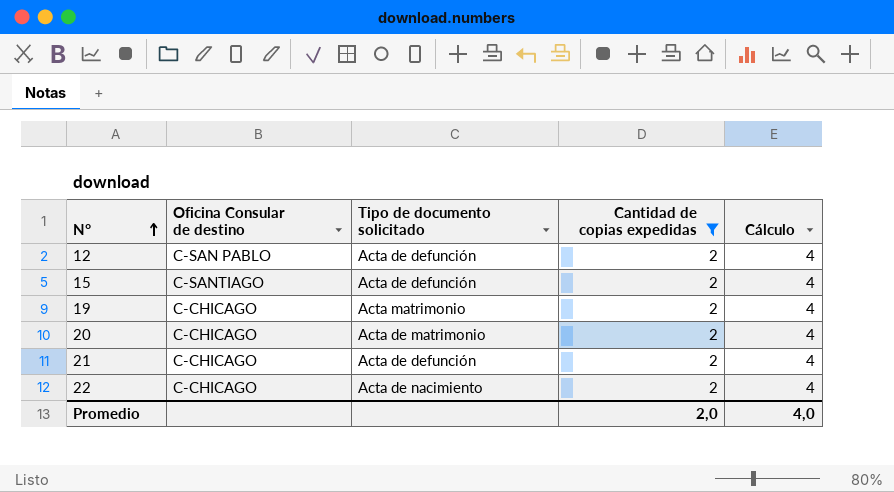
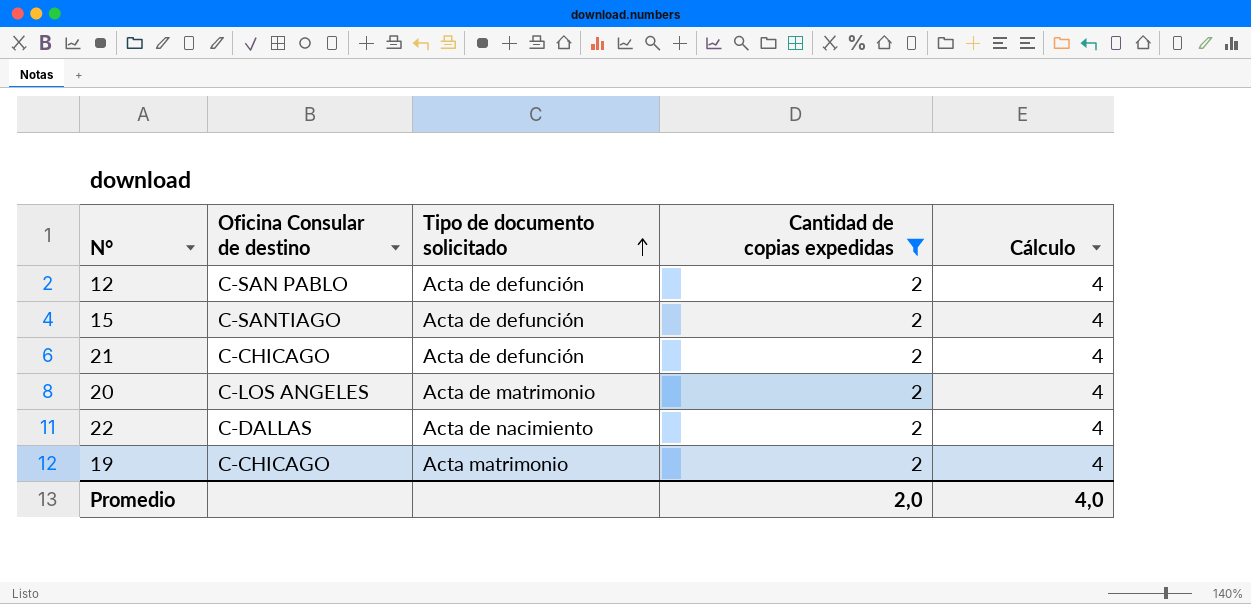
row order: N° ascending -> Tipo de documento solicitado ascending
20 | Oficina Consular de destino: C-CHICAGO -> C-LOS ANGELES
22 | Oficina Consular de destino: C-CHICAGO -> C-DALLAS

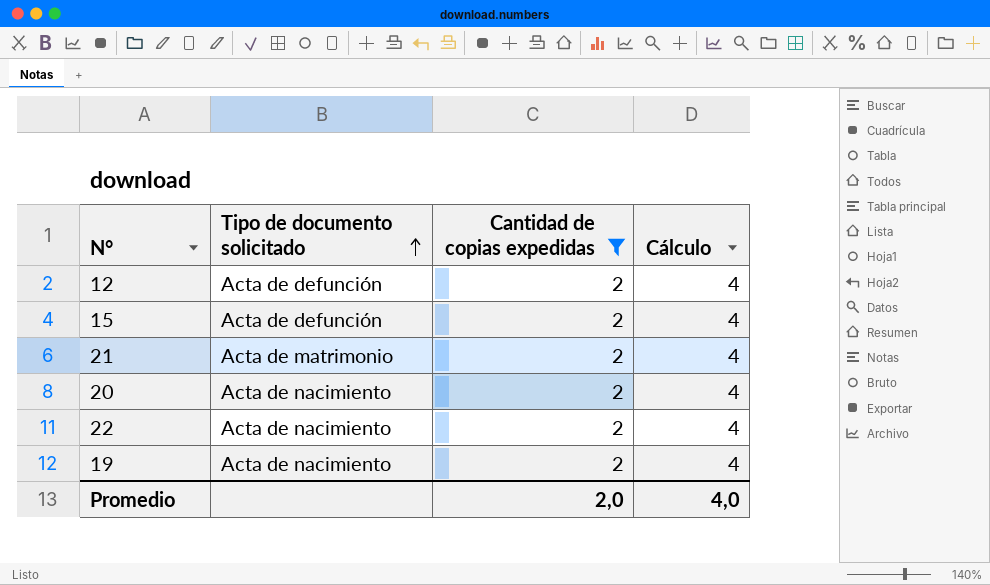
column Oficina Consular de destino | position: 2 -> none
21 | Tipo de documento solicitado: Acta de defunción -> Acta de matrimonio
20 | Tipo de documento solicitado: Acta de matrimonio -> Acta de nacimiento
19 | Tipo de documento solicitado: Acta matrimonio -> Acta de nacimiento

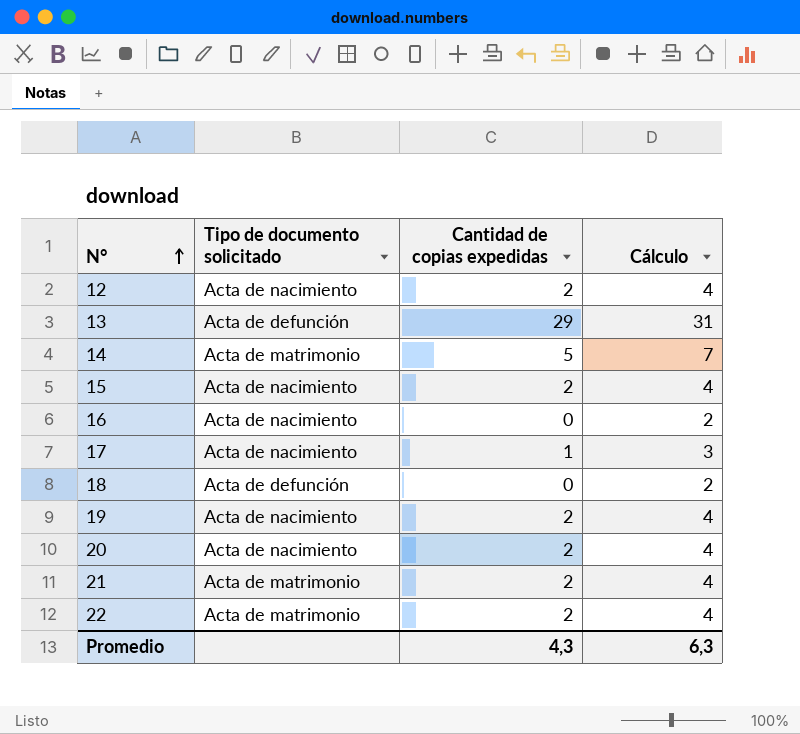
filter: Cantidad de copias expedidas = 2 -> none
row order: Tipo de documento solicitado ascending -> N° ascending
12 | Tipo de documento solicitado: Acta de defunción -> Acta de nacimiento
15 | Tipo de documento solicitado: Acta de defunción -> Acta de nacimiento
22 | Tipo de documento solicitado: Acta de nacimiento -> Acta de matrimonio
Promedio | Cantidad de copias expedidas: 2,0 -> 4,3
Promedio | Cálculo: 4,0 -> 6,3

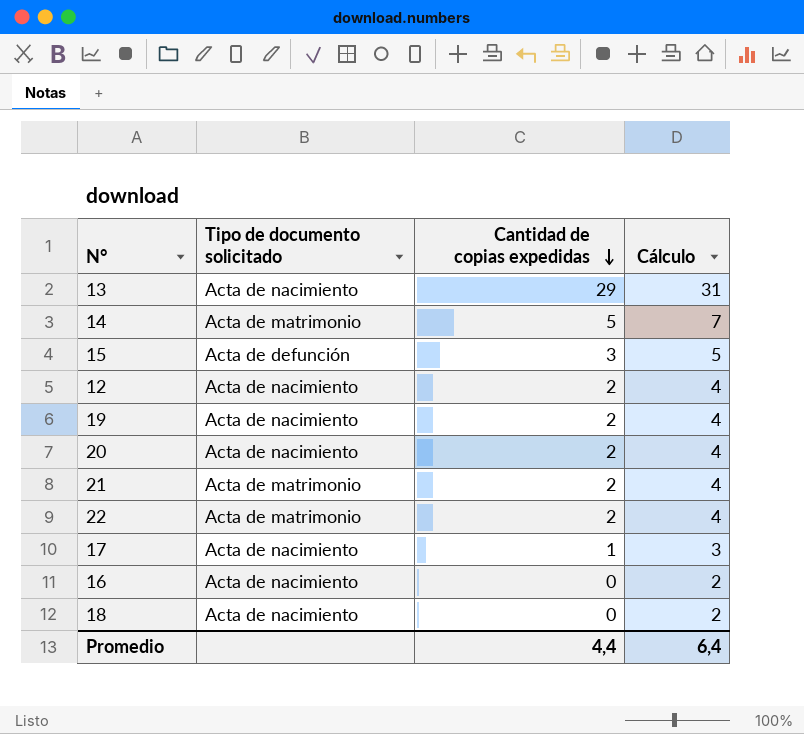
row order: N° ascending -> Cantidad de copias expedidas descending
13 | Tipo de documento solicitado: Acta de defunción -> Acta de nacimiento
15 | Tipo de documento solicitado: Acta de nacimiento -> Acta de defunción
15 | Cantidad de copias expedidas: 2 -> 3
15 | Cálculo: 4 -> 5
18 | Tipo de documento solicitado: Acta de defunción -> Acta de nacimiento
Promedio | Cantidad de copias expedidas: 4,3 -> 4,4
Promedio | Cálculo: 6,3 -> 6,4

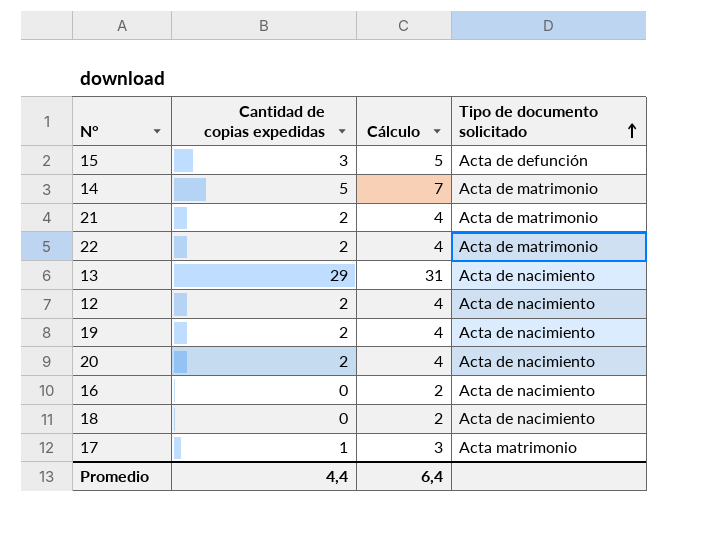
row order: Cantidad de copias expedidas descending -> Tipo de documento solicitado ascending
column Tipo de documento solicitado | position: 2 -> 4
17 | Tipo de documento solicitado: Acta de nacimiento -> Acta matrimonio

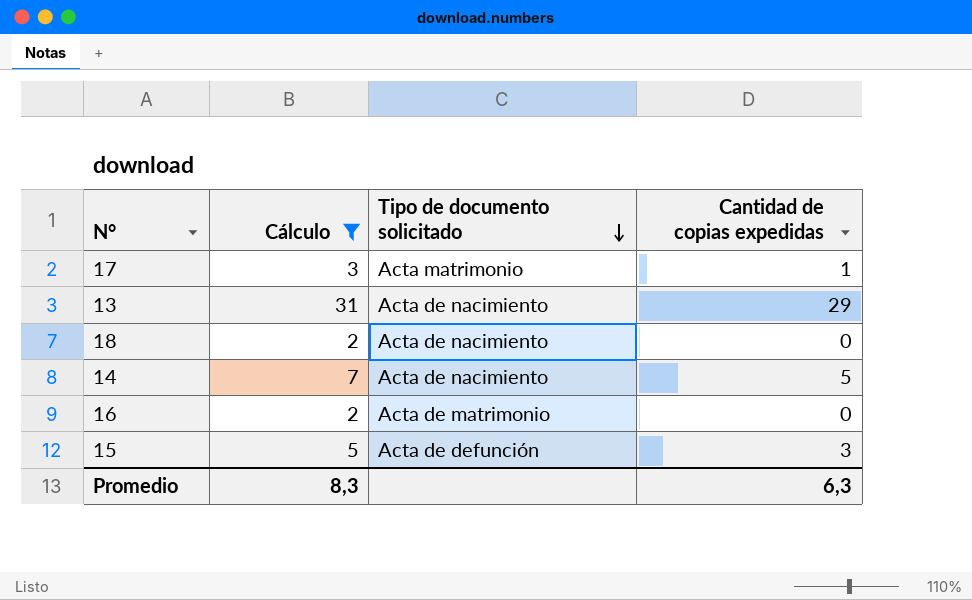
filter: none -> Cálculo != 4
row order: Tipo de documento solicitado ascending -> Tipo de documento solicitado descending
column Cantidad de copias expedidas | position: 2 -> 4
14 | Tipo de documento solicitado: Acta de matrimonio -> Acta de nacimiento
16 | Tipo de documento solicitado: Acta de nacimiento -> Acta de matrimonio
Promedio | Cálculo: 6,4 -> 8,3
Promedio | Cantidad de copias expedidas: 4,4 -> 6,3

